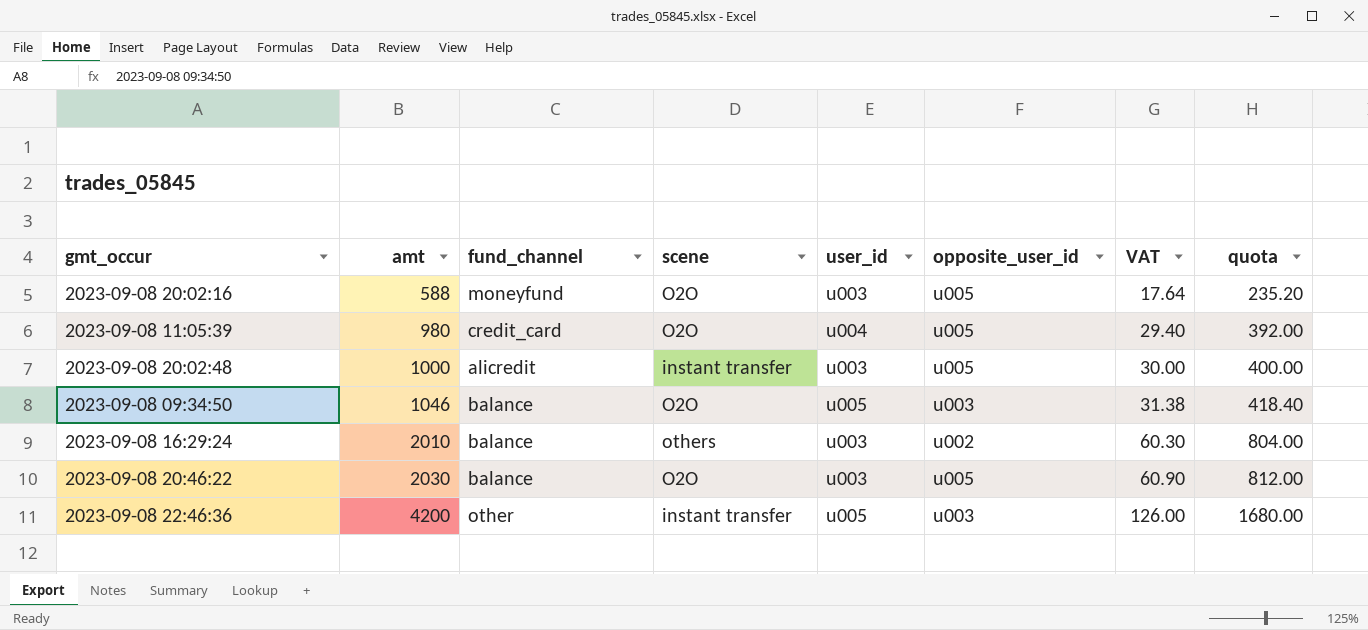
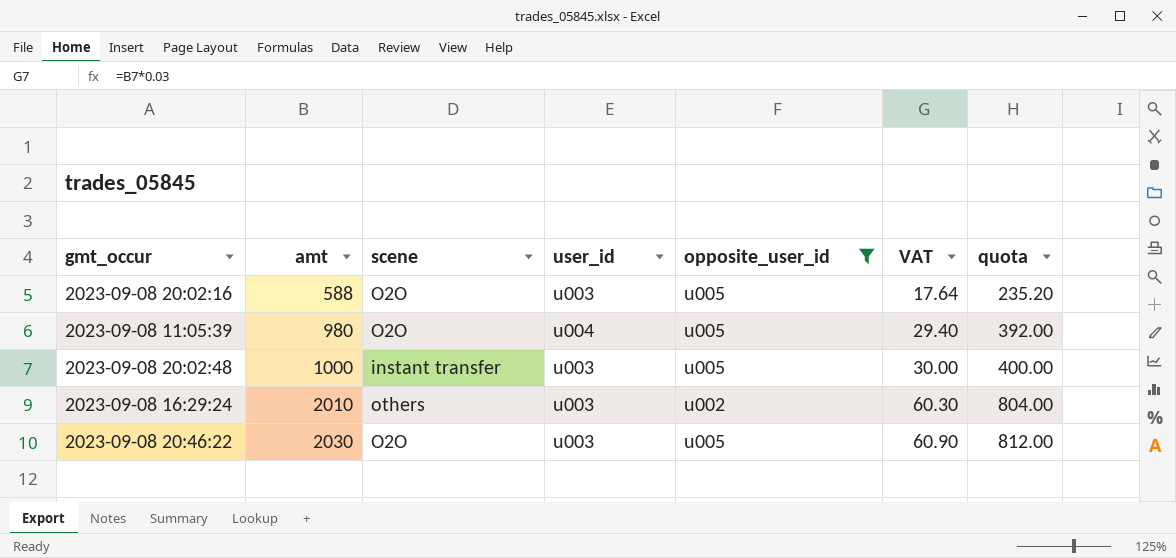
filter: none -> opposite_user_id != u003
column fund_channel | position: 3 -> none

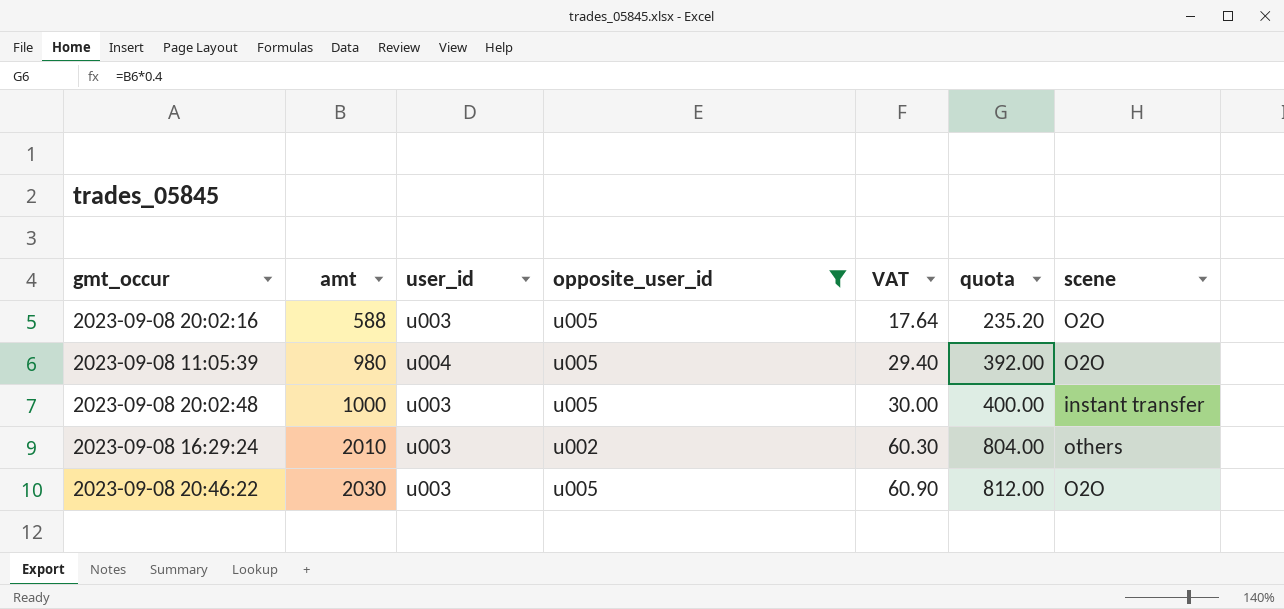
column scene | position: 3 -> 7

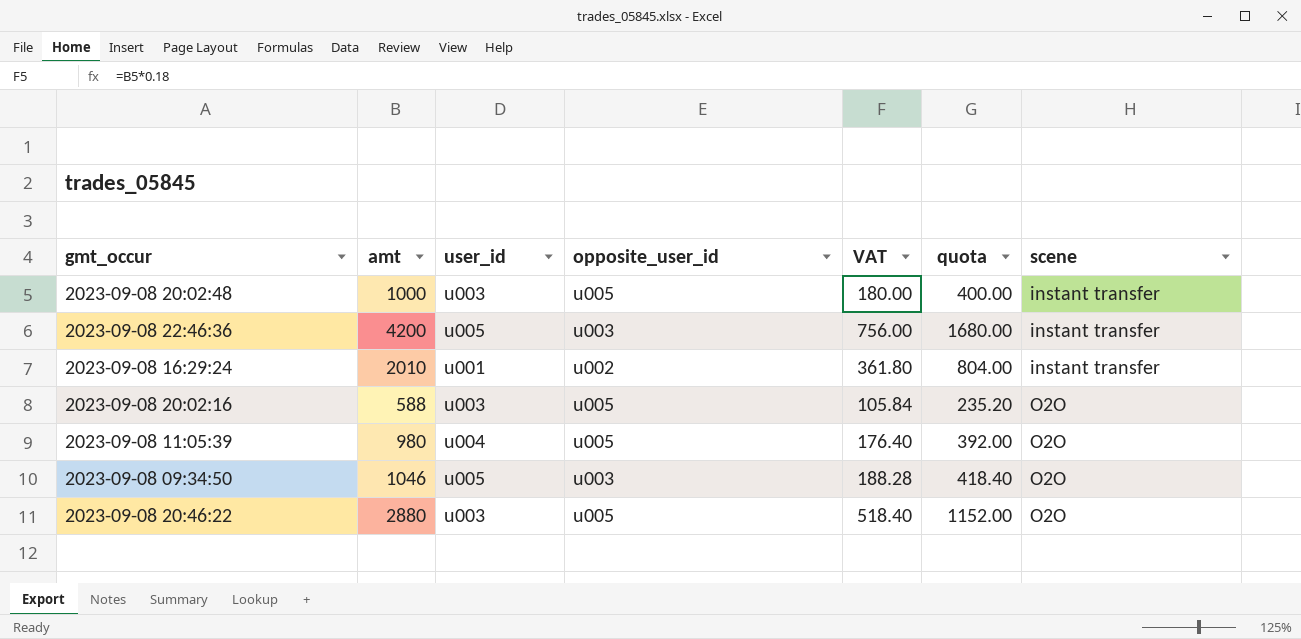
filter: opposite_user_id != u003 -> none
row order: amt ascending -> scene ascending
column VAT | formula: [amt] * 0.03 -> [amt] * 0.18
2023-09-08 16:29:24 | user_id: u003 -> u001
2023-09-08 16:29:24 | scene: others -> instant transfer
2023-09-08 20:46:22 | amt: 2030 -> 2880
2023-09-08 20:46:22 | quota: 812.00 -> 1152.00

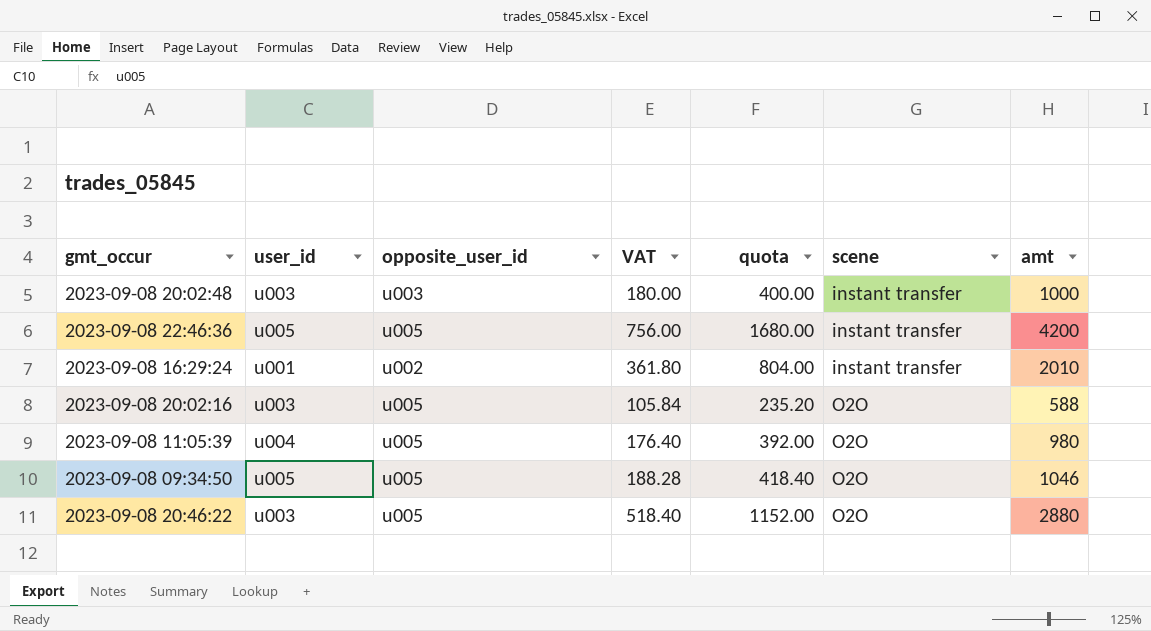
column amt | position: 2 -> 7
2023-09-08 20:02:48 | opposite_user_id: u005 -> u003
2023-09-08 22:46:36 | opposite_user_id: u003 -> u005
2023-09-08 09:34:50 | opposite_user_id: u003 -> u005

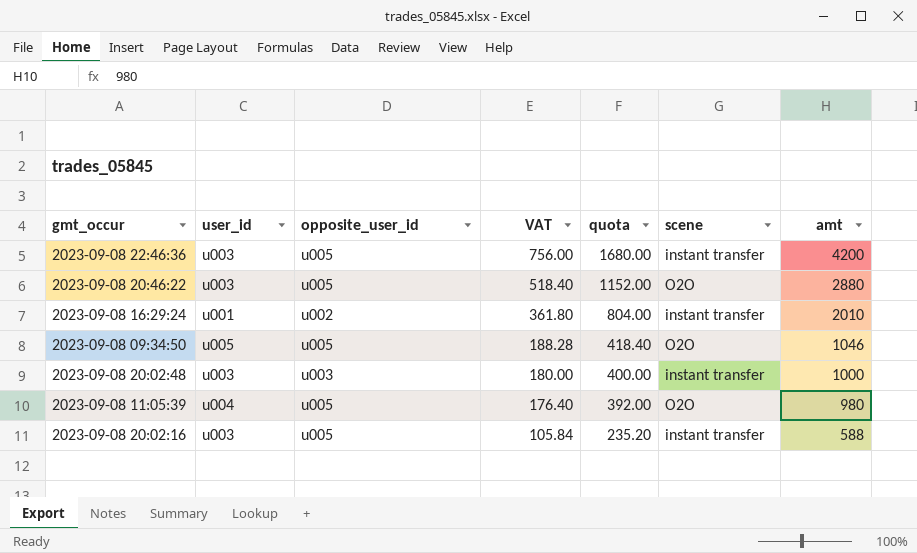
row order: scene ascending -> VAT descending
2023-09-08 22:46:36 | user_id: u005 -> u003
2023-09-08 20:02:16 | scene: O2O -> instant transfer

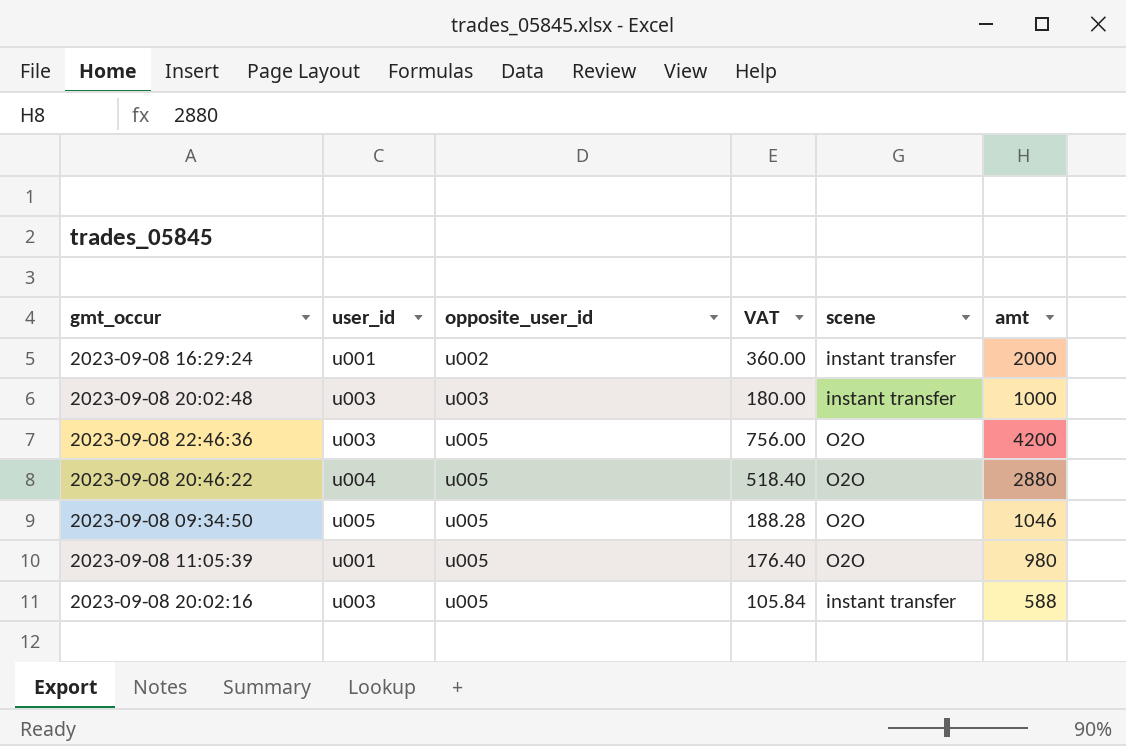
row order: VAT descending -> opposite_user_id ascending
column quota | formula: [amt] * 0.4 -> none
2023-09-08 16:29:24 | VAT: 361.80 -> 360.00
2023-09-08 16:29:24 | amt: 2010 -> 2000
2023-09-08 22:46:36 | scene: instant transfer -> O2O
2023-09-08 20:46:22 | user_id: u003 -> u004
2023-09-08 11:05:39 | user_id: u004 -> u001

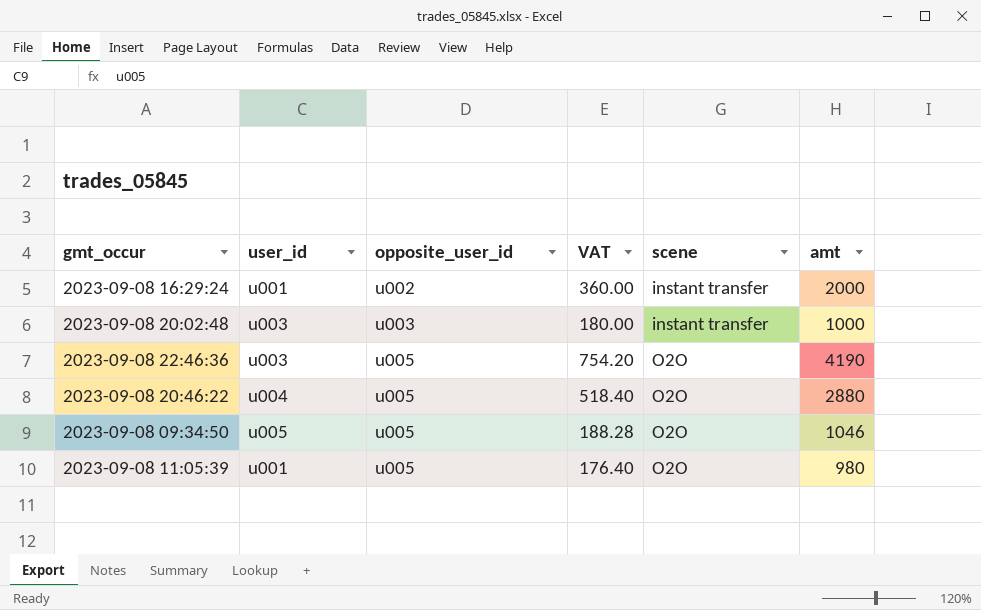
row 2023-09-08 20:02:16: u003 | u005 | 105.84 | instant transfer | 588 -> none
2023-09-08 22:46:36 | VAT: 756.00 -> 754.20
2023-09-08 22:46:36 | amt: 4200 -> 4190

